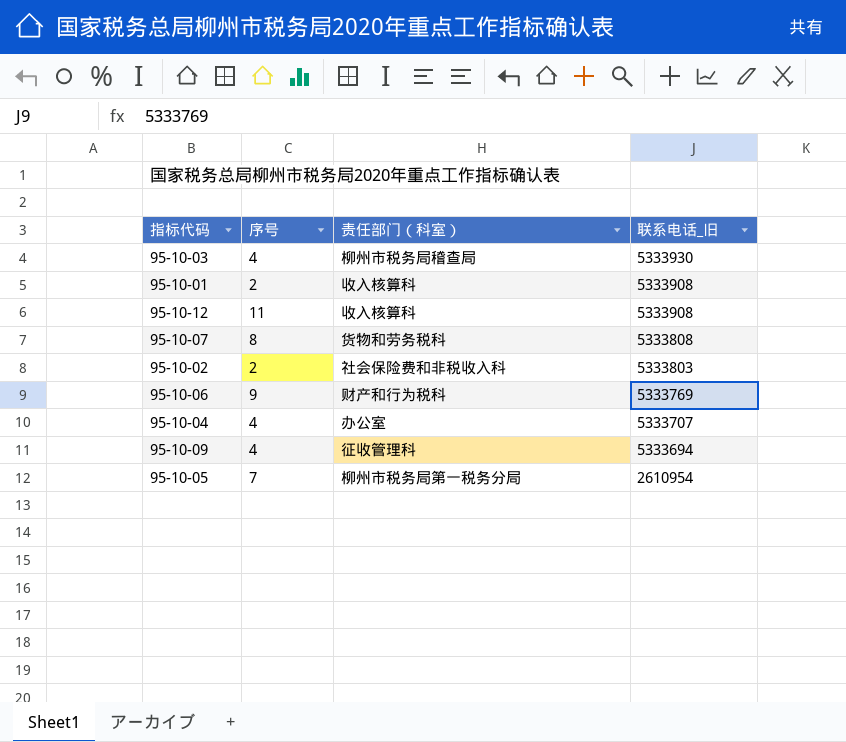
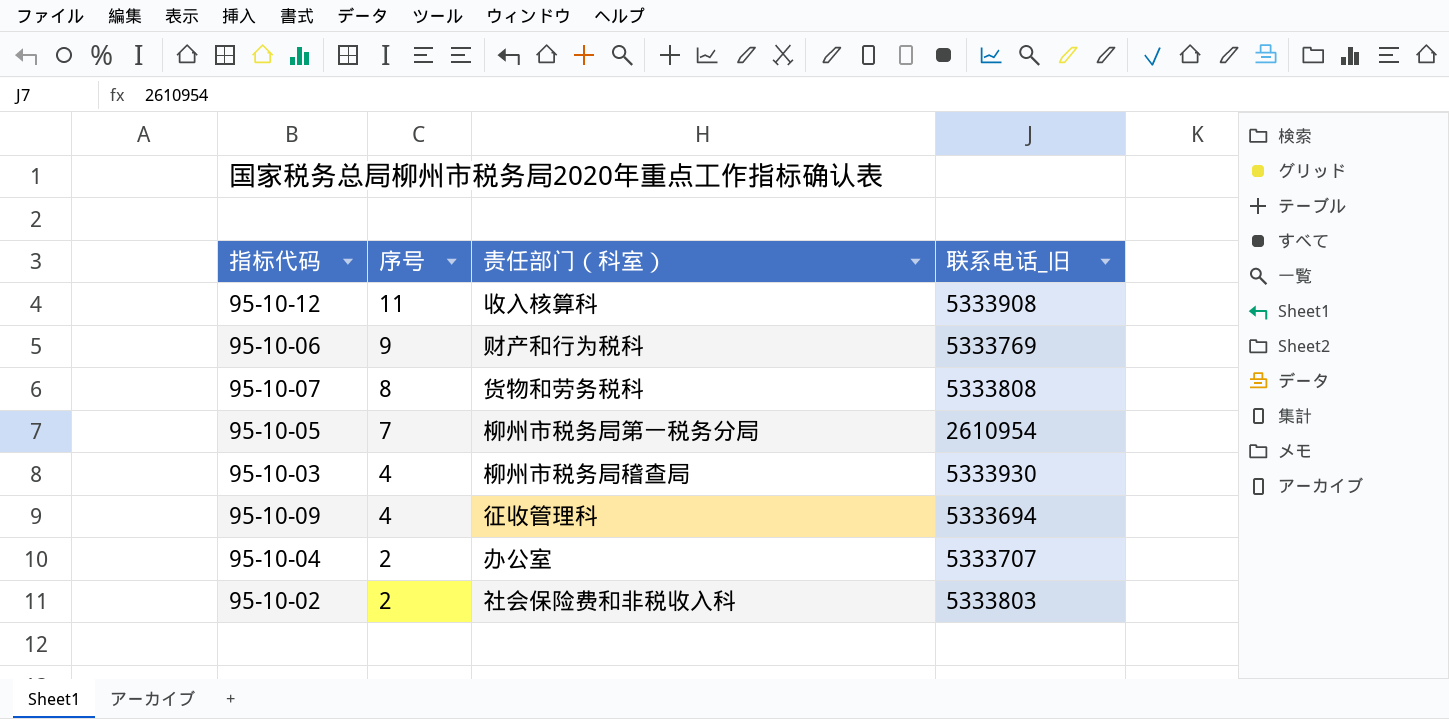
row order: 联系电话_旧 descending -> 序号 descending
row 95-10-01: 2 | 收入核算科 | 5333908 -> none
95-10-04 | 序号: 4 -> 2

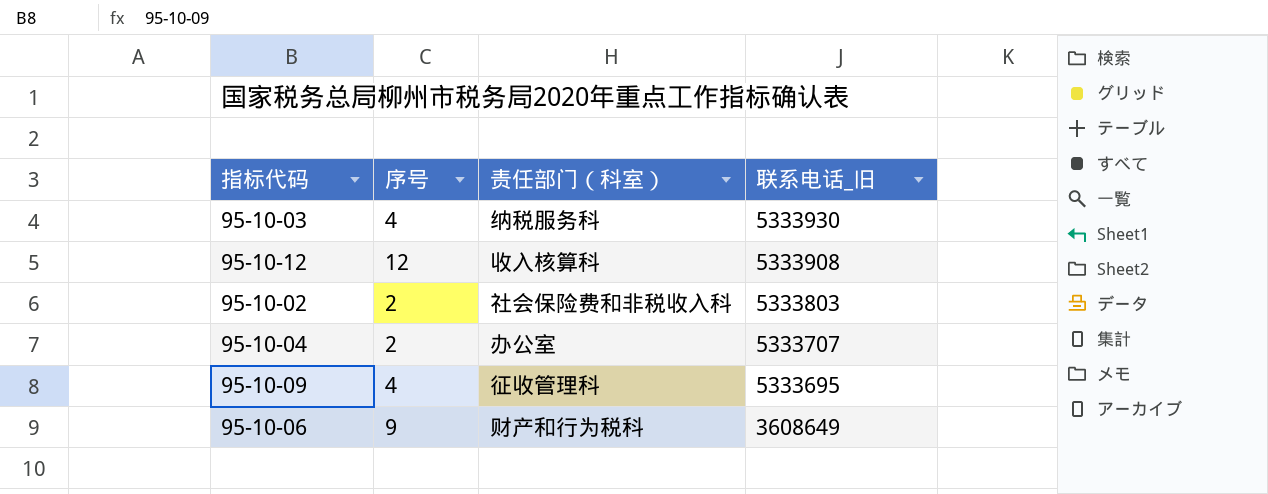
row order: 序号 descending -> 联系电话_旧 descending
row 95-10-07: 8 | 货物和劳务税科 | 5333808 -> none
row 95-10-05: 7 | 柳州市税务局第一税务分局 | 2610954 -> none
95-10-03 | 责任部门（科室）: 柳州市税务局稽查局 -> 纳税服务科
95-10-12 | 序号: 11 -> 12
95-10-09 | 联系电话_旧: 5333694 -> 5333695
95-10-06 | 联系电话_旧: 5333769 -> 3608649

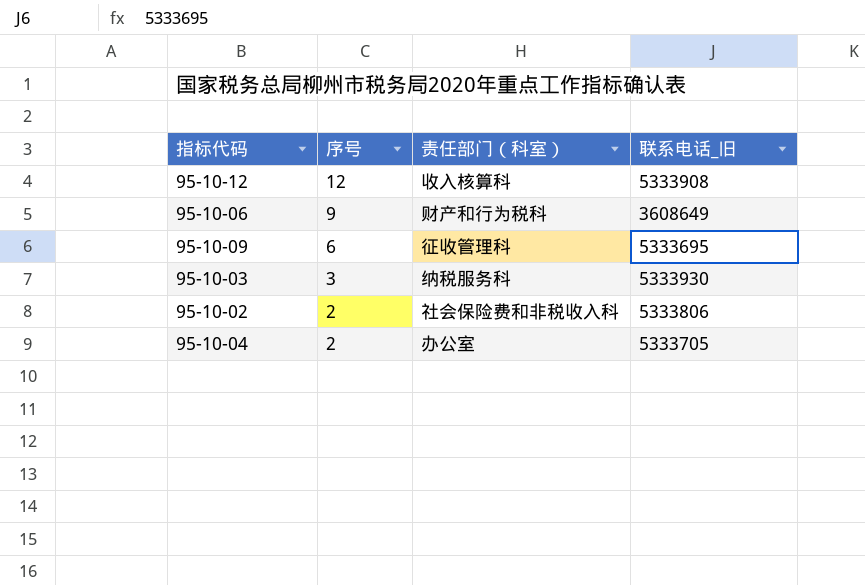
row order: 联系电话_旧 descending -> 序号 descending
95-10-09 | 序号: 4 -> 6
95-10-03 | 序号: 4 -> 3
95-10-02 | 联系电话_旧: 5333803 -> 5333806
95-10-04 | 联系电话_旧: 5333707 -> 5333705

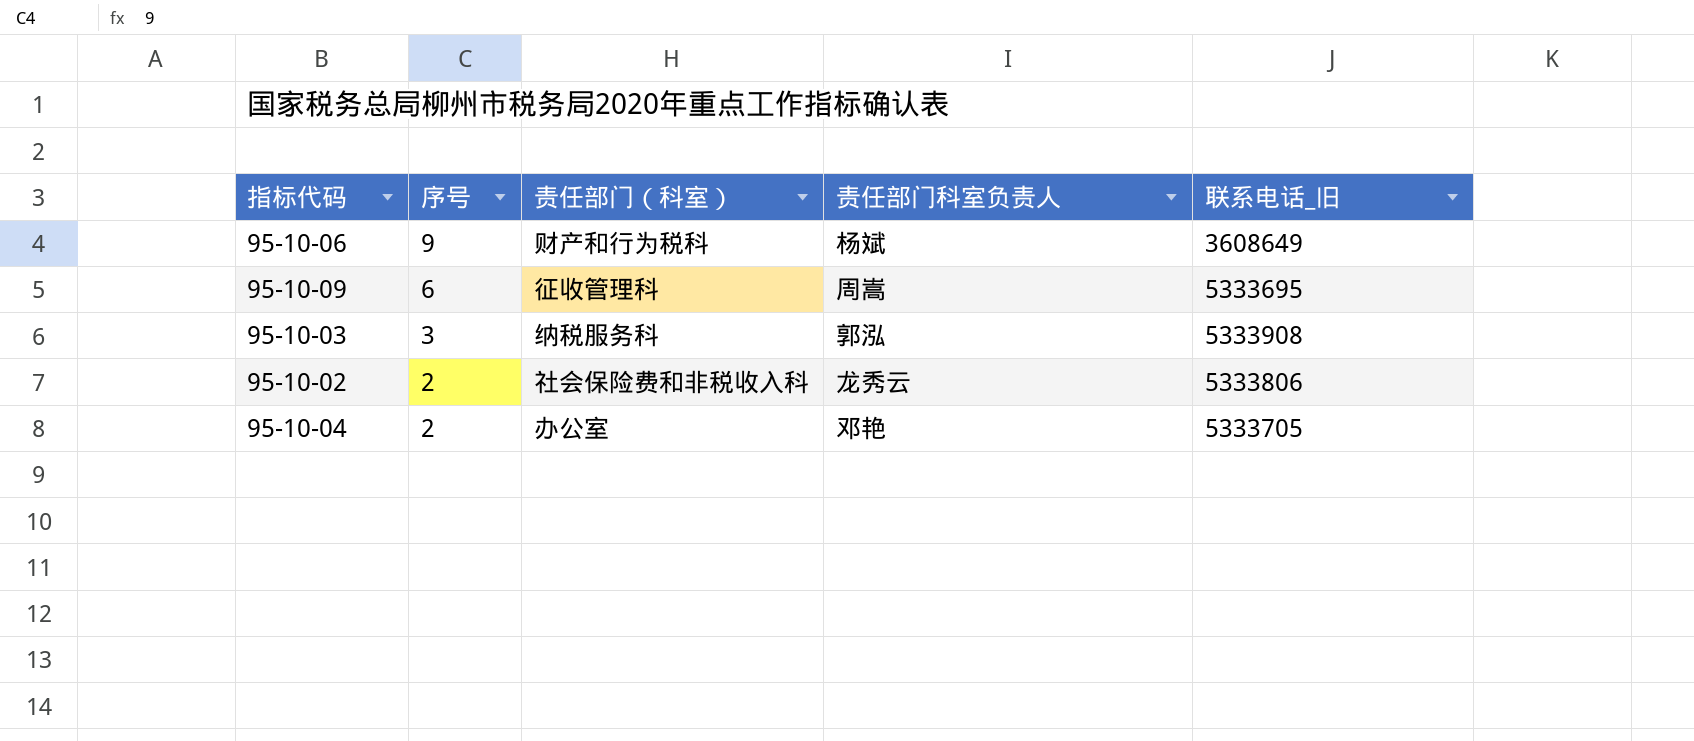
column 责任部门科室负责人 | position: none -> 4
row 95-10-12: 12 | 收入核算科 | 5333908 -> none
95-10-03 | 联系电话_旧: 5333930 -> 5333908

